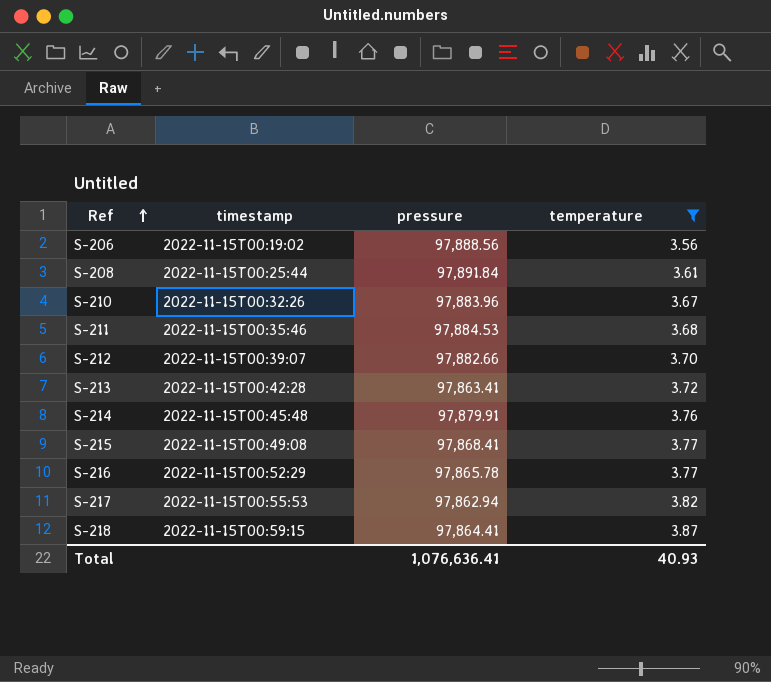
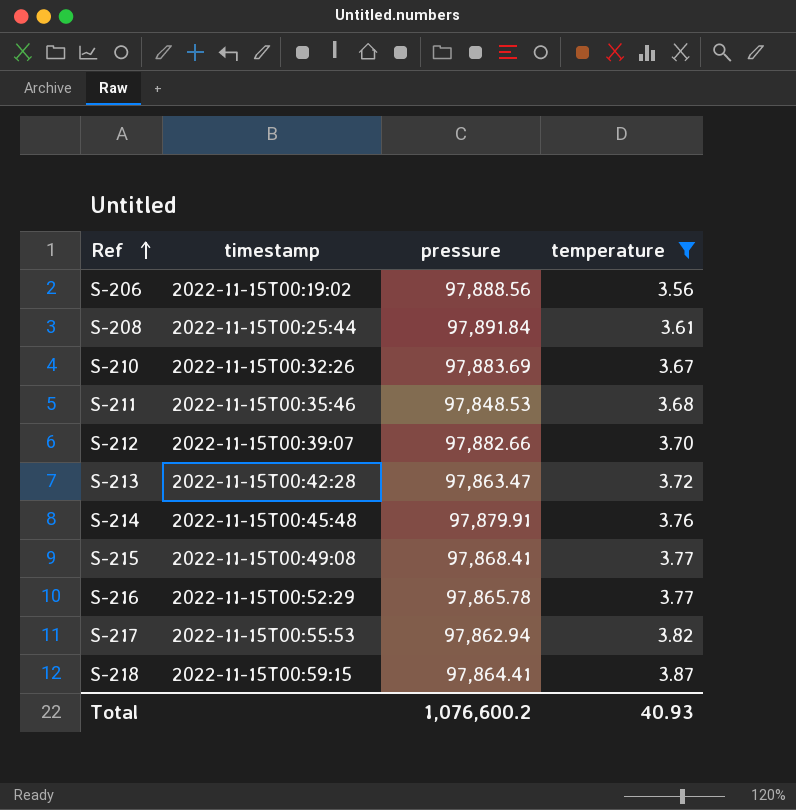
S-210 | pressure: 97,883.96 -> 97,883.69
S-211 | pressure: 97,884.53 -> 97,848.53
S-213 | pressure: 97,863.41 -> 97,863.47
Total | pressure: 1,076,636.41 -> 1,076,600.2

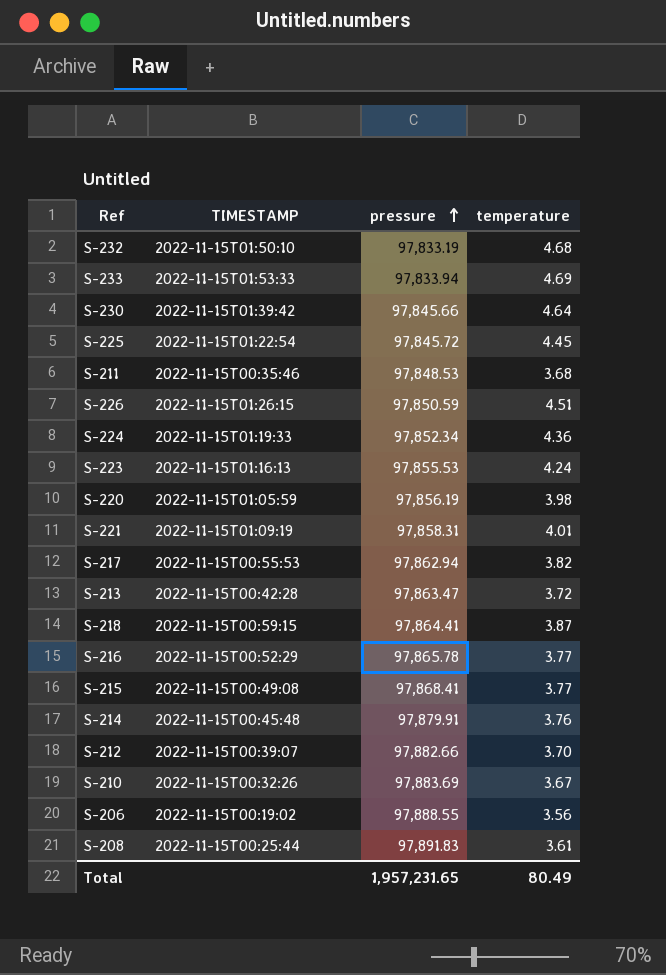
filter: temperature <= 3.87 -> none
row order: Ref ascending -> pressure ascending
column name: timestamp -> TIMESTAMP
S-206 | pressure: 97,888.56 -> 97,888.55
S-208 | pressure: 97,891.84 -> 97,891.83
Total | pressure: 1,076,600.2 -> 1,957,231.65
Total | temperature: 40.93 -> 80.49

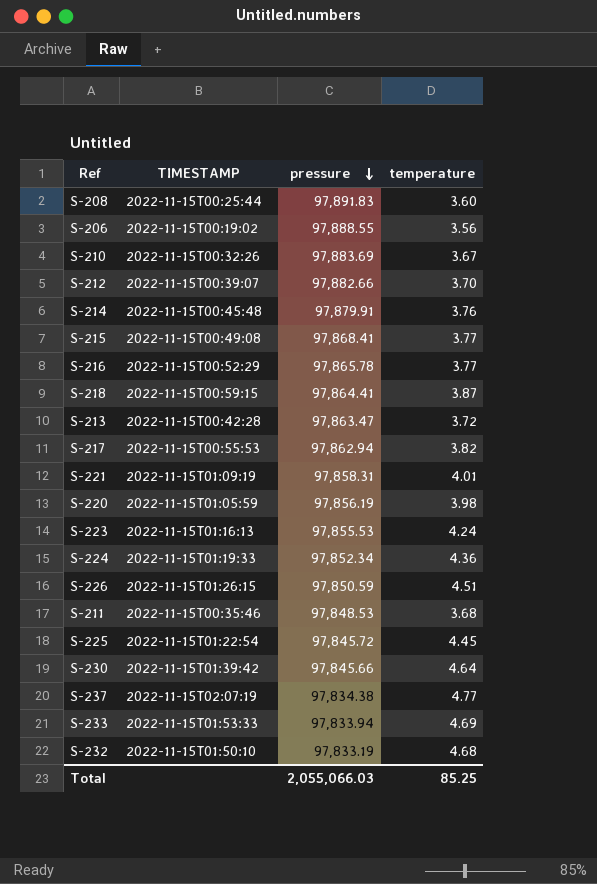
row order: pressure ascending -> pressure descending
S-208 | temperature: 3.61 -> 3.60
row S-237: none -> 2022-11-15T02:07:19 | 97,834.38 | 4.77
Total | pressure: 1,957,231.65 -> 2,055,066.03
Total | temperature: 80.49 -> 85.25

